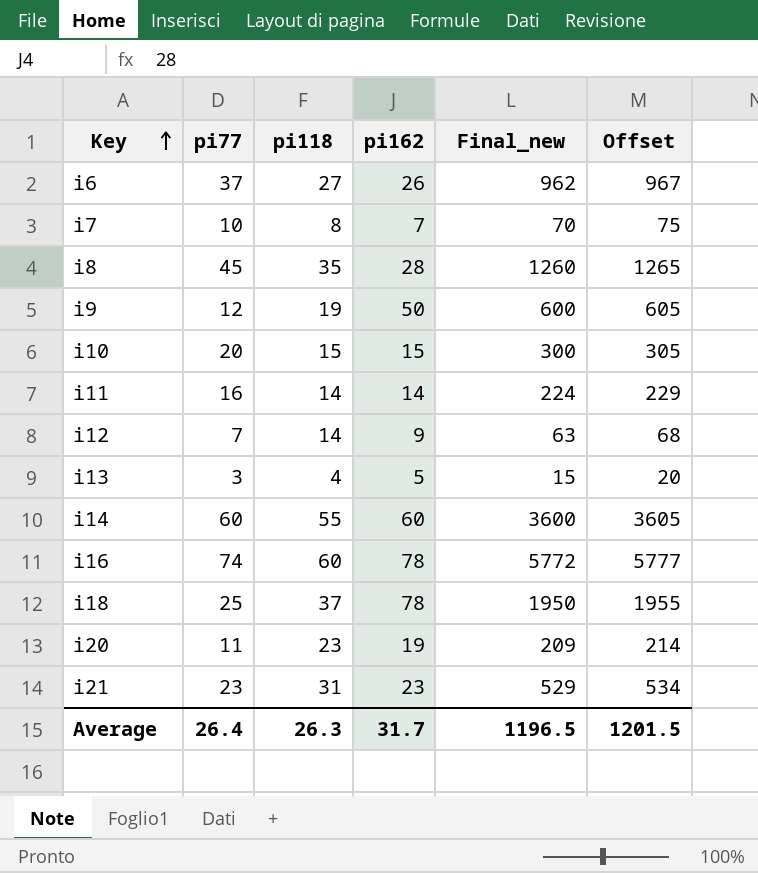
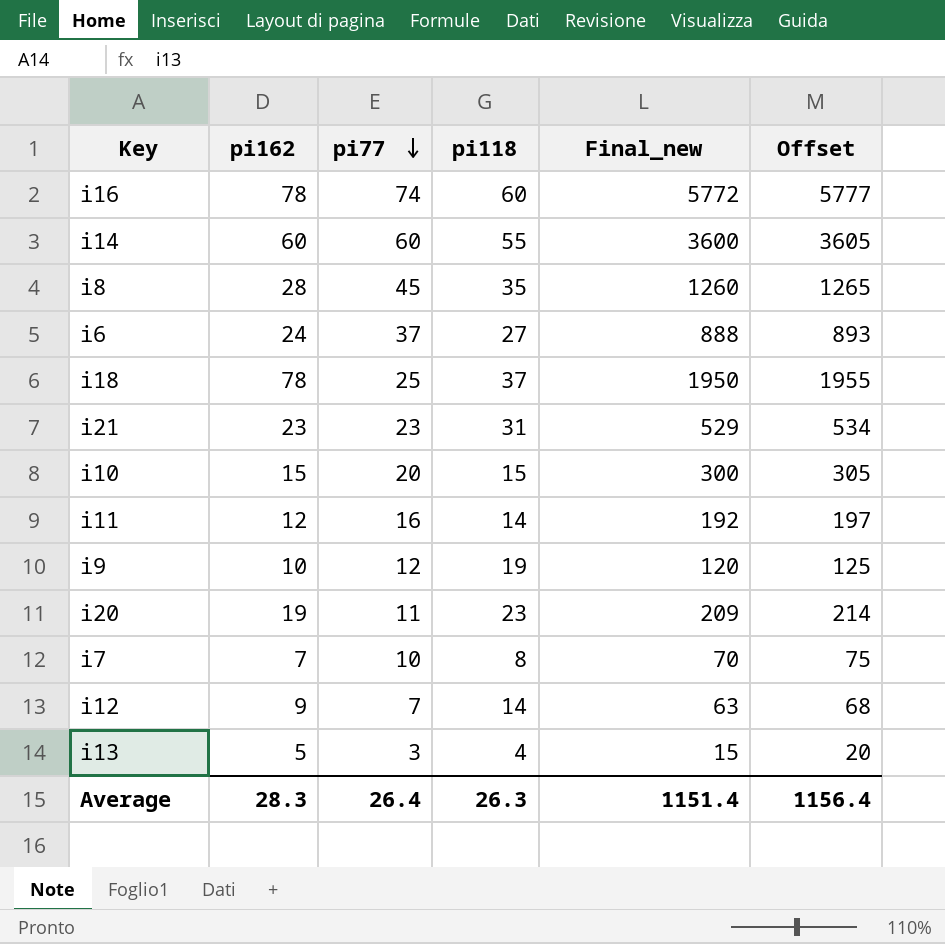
row order: Key ascending -> pi77 descending
column pi162 | position: 4 -> 2
i6 | pi162: 26 -> 24
i6 | Final_new: 962 -> 888
i6 | Offset: 967 -> 893
i11 | pi162: 14 -> 12
i11 | Final_new: 224 -> 192
i11 | Offset: 229 -> 197
i9 | pi162: 50 -> 10
i9 | Final_new: 600 -> 120
i9 | Offset: 605 -> 125
Average | pi162: 31.7 -> 28.3
Average | Final_new: 1196.5 -> 1151.4
Average | Offset: 1201.5 -> 1156.4

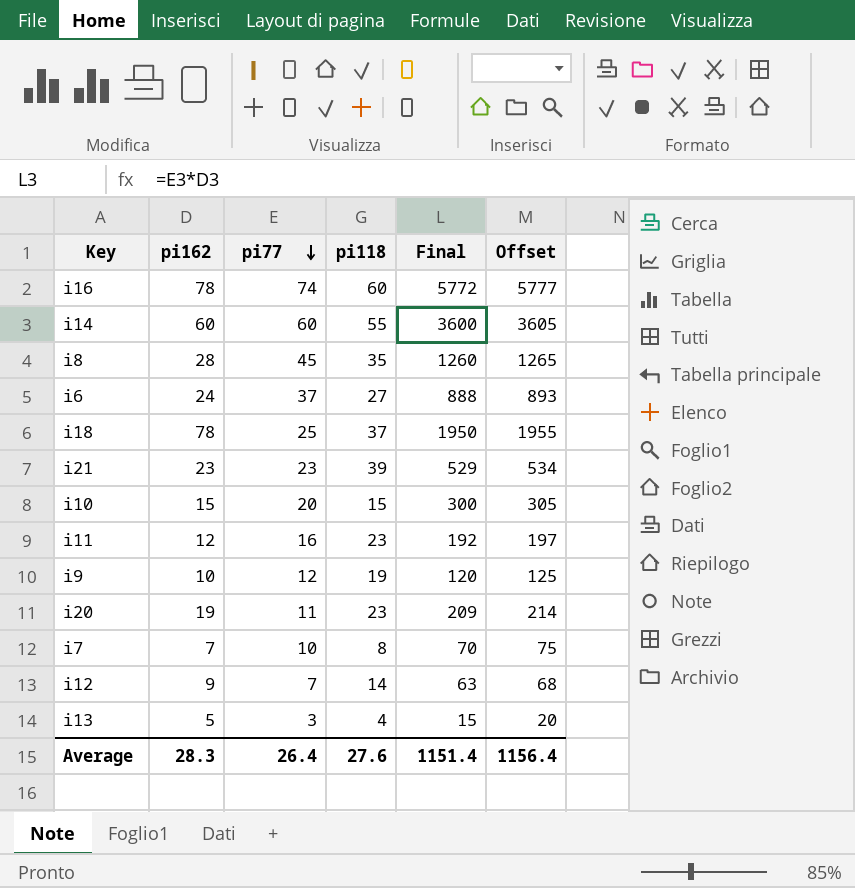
column name: Final_new -> Final
i21 | pi118: 31 -> 39
i11 | pi118: 14 -> 23
Average | pi118: 26.3 -> 27.6

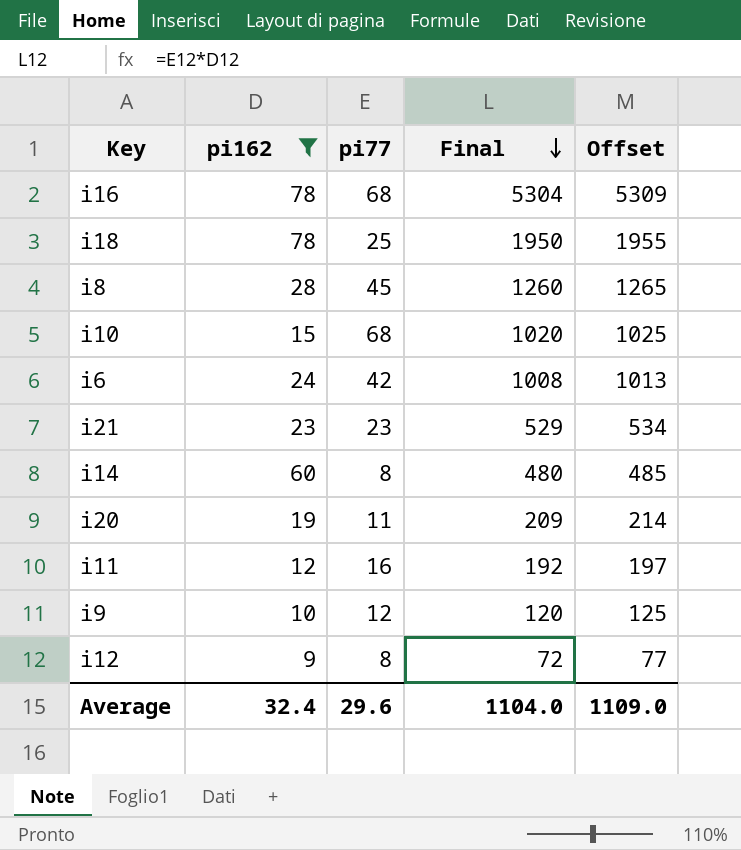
filter: none -> pi162 >= 9
row order: pi77 descending -> Final descending
column pi118 | position: 4 -> none
i16 | pi77: 74 -> 68
i16 | Final: 5772 -> 5304
i16 | Offset: 5777 -> 5309
i10 | pi77: 20 -> 68
i10 | Final: 300 -> 1020
i10 | Offset: 305 -> 1025
i6 | pi77: 37 -> 42
i6 | Final: 888 -> 1008
i6 | Offset: 893 -> 1013
i14 | pi77: 60 -> 8
i14 | Final: 3600 -> 480
i14 | Offset: 3605 -> 485
i12 | pi77: 7 -> 8
i12 | Final: 63 -> 72
i12 | Offset: 68 -> 77
Average | pi162: 28.3 -> 32.4
Average | pi77: 26.4 -> 29.6
Average | Final: 1151.4 -> 1104.0
Average | Offset: 1156.4 -> 1109.0

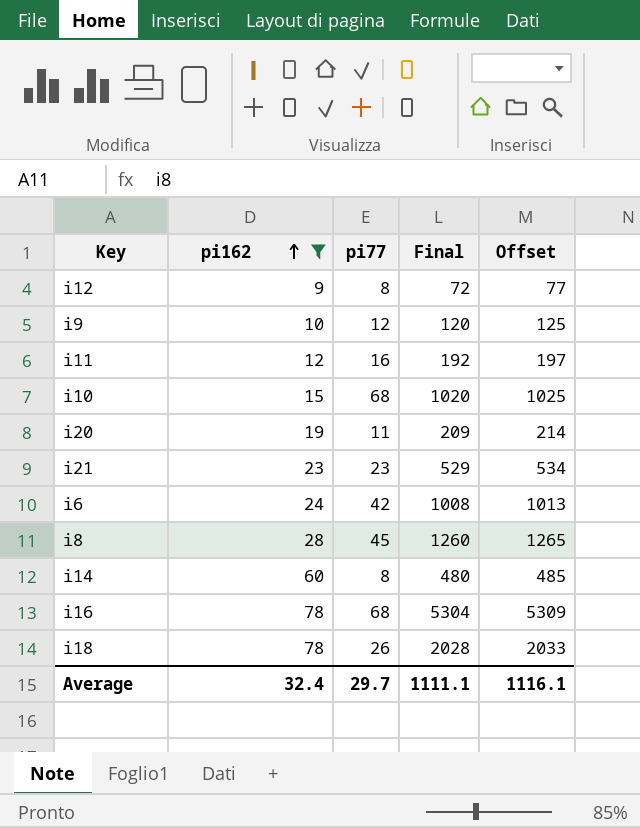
row order: Final descending -> pi162 ascending
i18 | pi77: 25 -> 26
i18 | Final: 1950 -> 2028
i18 | Offset: 1955 -> 2033
Average | pi77: 29.6 -> 29.7
Average | Final: 1104.0 -> 1111.1
Average | Offset: 1109.0 -> 1116.1

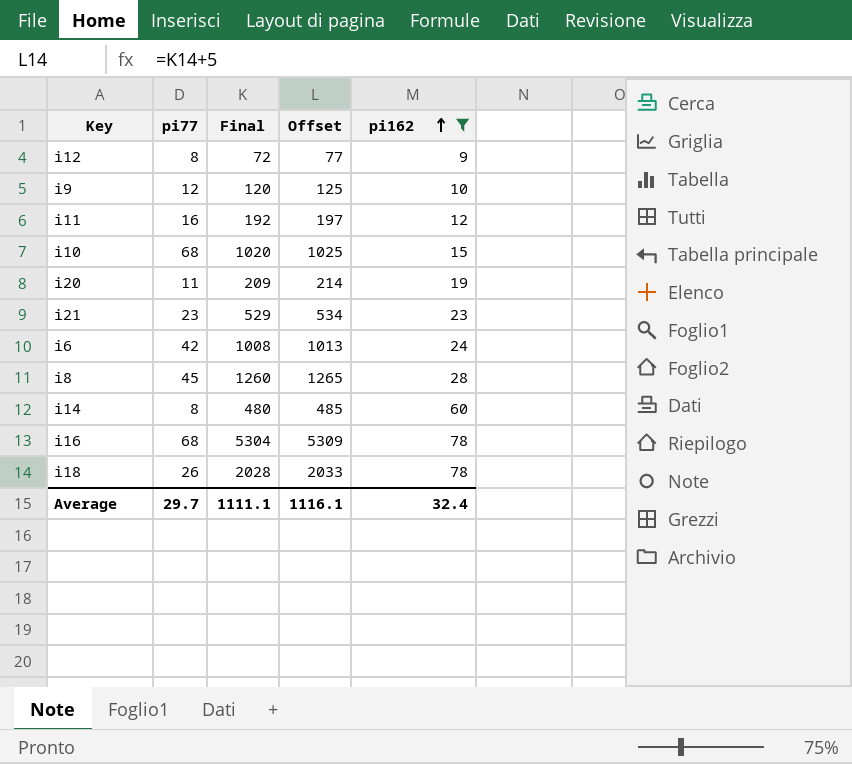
column pi162 | position: 2 -> 5

